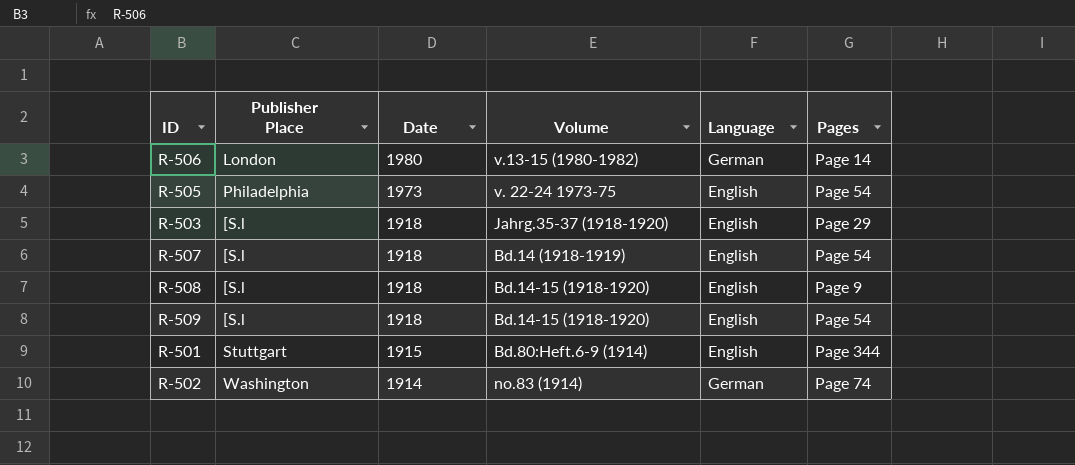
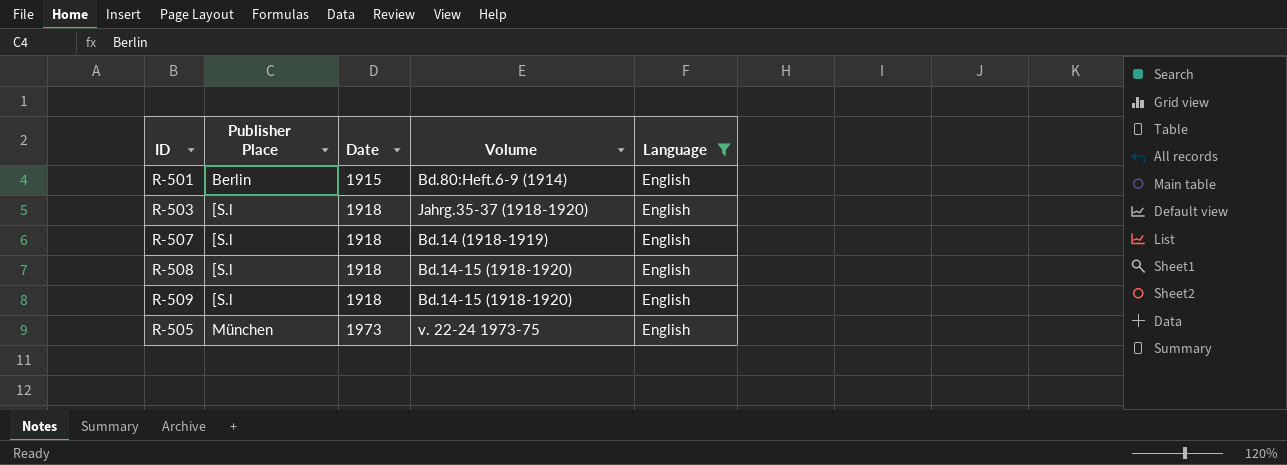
filter: none -> Language = English
row order: Date descending -> Date ascending
column Pages | position: 6 -> none
R-501 | Publisher Place: Stuttgart -> Berlin
R-505 | Publisher Place: Philadelphia -> München

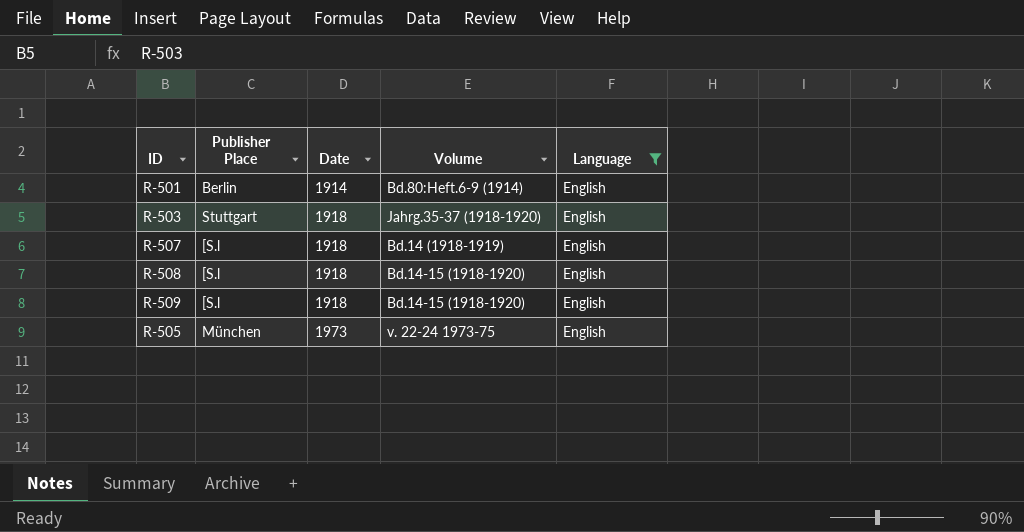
R-501 | Date: 1915 -> 1914
R-503 | Publisher Place: [S.l -> Stuttgart

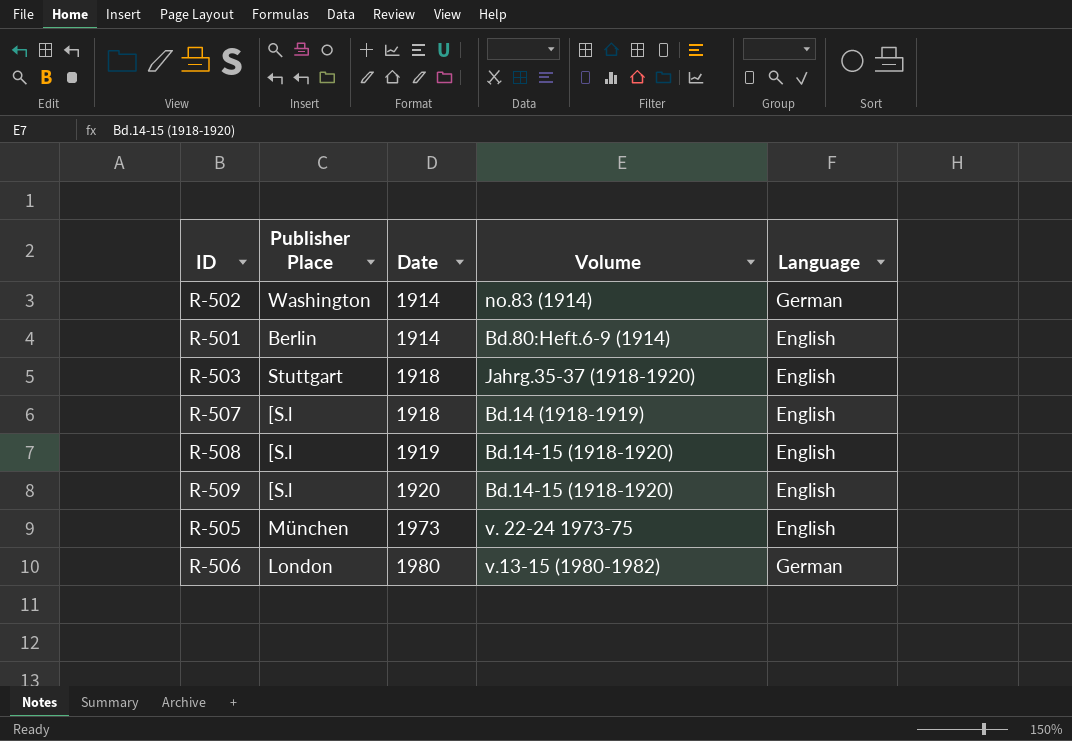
filter: Language = English -> none
R-508 | Date: 1918 -> 1919
R-509 | Date: 1918 -> 1920

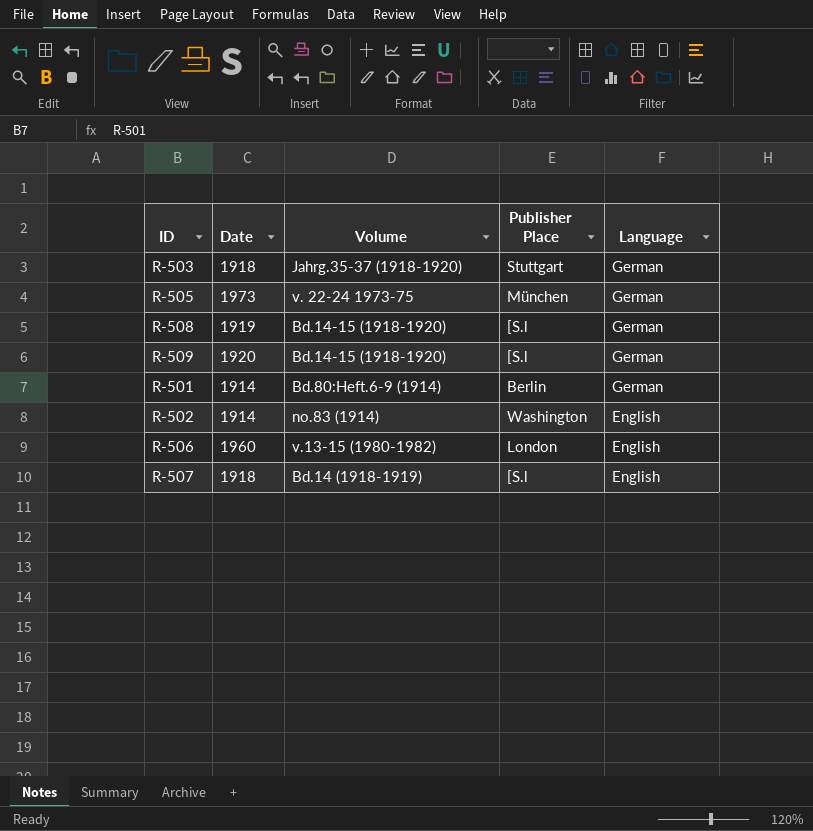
row order: Date ascending -> Language descending
column Publisher Place | position: 2 -> 4
R-503 | Language: English -> German
R-505 | Language: English -> German
R-508 | Language: English -> German
R-509 | Language: English -> German
R-501 | Language: English -> German
R-502 | Language: German -> English
R-506 | Date: 1980 -> 1960
R-506 | Language: German -> English

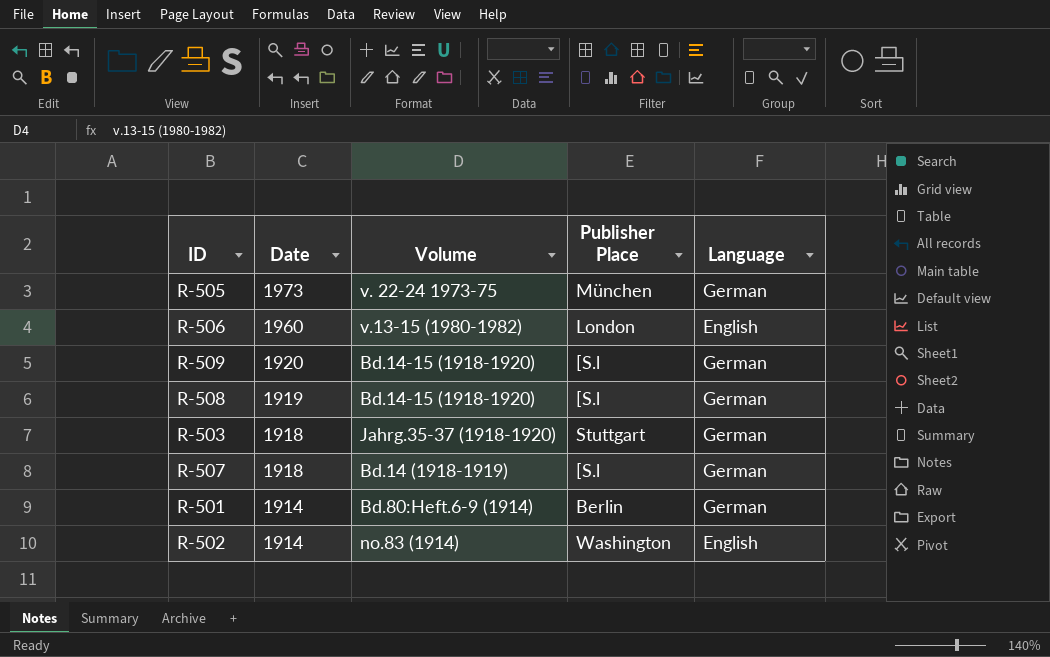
row order: Language descending -> Date descending
R-507 | Language: English -> German

